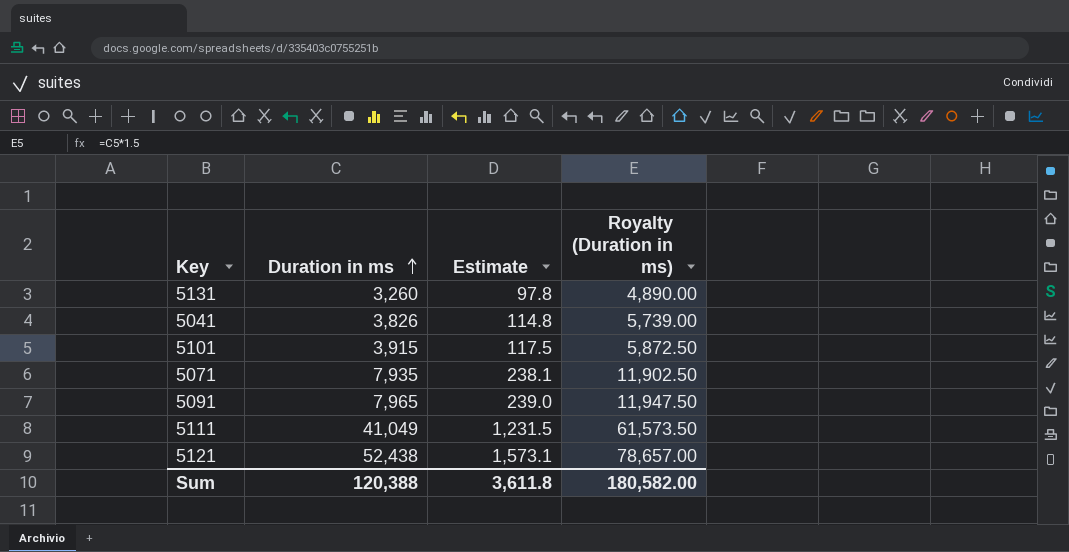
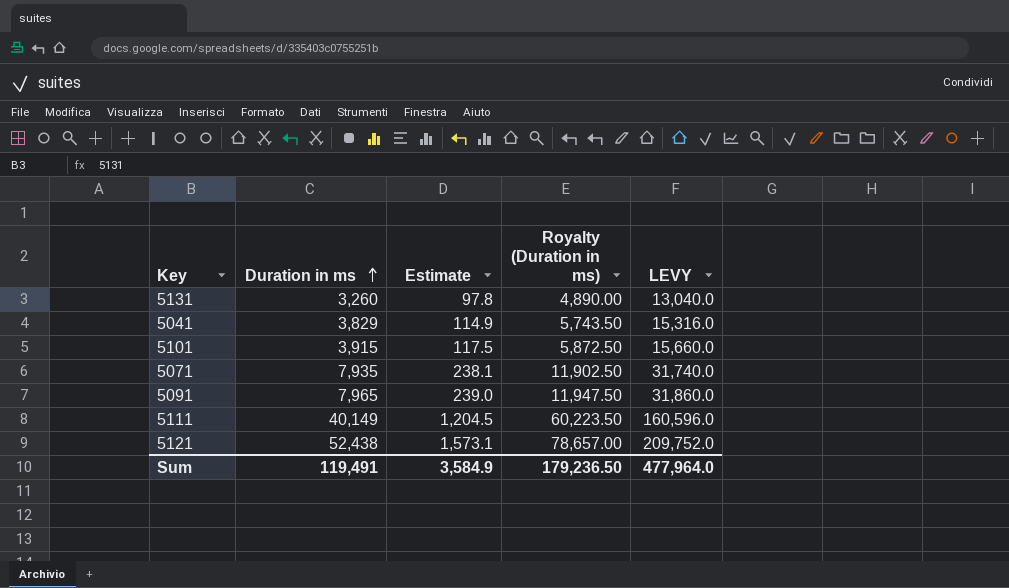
column LEVY | formula: none -> [Duration in ms] * 4
5041 | Duration in ms: 3,826 -> 3,829
5041 | Estimate: 114.8 -> 114.9
5041 | Royalty (Duration in ms): 5,739.00 -> 5,743.50
5111 | Duration in ms: 41,049 -> 40,149
5111 | Estimate: 1,231.5 -> 1,204.5
5111 | Royalty (Duration in ms): 61,573.50 -> 60,223.50
Sum | Duration in ms: 120,388 -> 119,491
Sum | Estimate: 3,611.8 -> 3,584.9
Sum | Royalty (Duration in ms): 180,582.00 -> 179,236.50

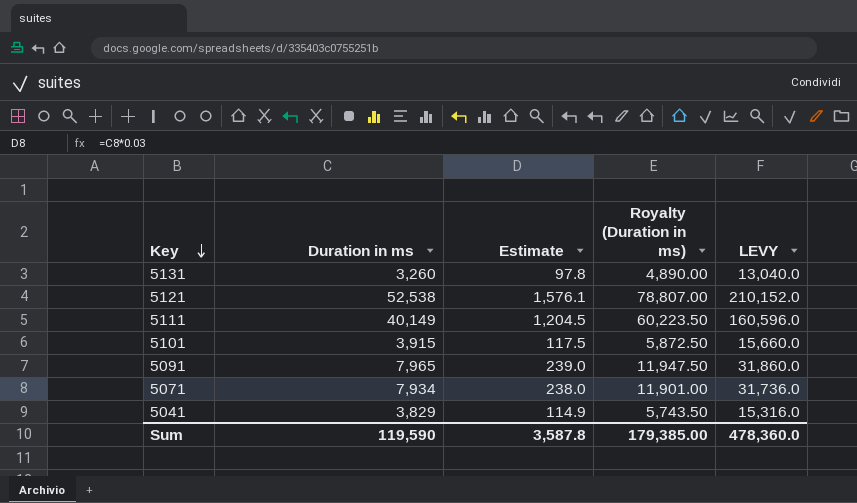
row order: Duration in ms ascending -> Key descending
5121 | Duration in ms: 52,438 -> 52,538
5121 | Estimate: 1,573.1 -> 1,576.1
5121 | Royalty (Duration in ms): 78,657.00 -> 78,807.00
5121 | LEVY: 209,752.0 -> 210,152.0
5071 | Duration in ms: 7,935 -> 7,934
5071 | Estimate: 238.1 -> 238.0
5071 | Royalty (Duration in ms): 11,902.50 -> 11,901.00
5071 | LEVY: 31,740.0 -> 31,736.0
Sum | Duration in ms: 119,491 -> 119,590
Sum | Estimate: 3,584.9 -> 3,587.8
Sum | Royalty (Duration in ms): 179,236.50 -> 179,385.00
Sum | LEVY: 477,964.0 -> 478,360.0

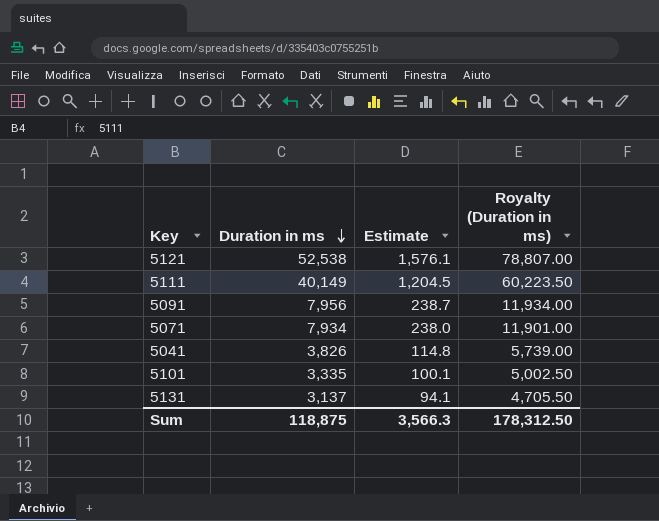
row order: Key descending -> Duration in ms descending
column LEVY | formula: [Duration in ms] * 4 -> none
5091 | Duration in ms: 7,965 -> 7,956
5091 | Estimate: 239.0 -> 238.7
5091 | Royalty (Duration in ms): 11,947.50 -> 11,934.00
5041 | Duration in ms: 3,829 -> 3,826
5041 | Estimate: 114.9 -> 114.8
5041 | Royalty (Duration in ms): 5,743.50 -> 5,739.00
5101 | Duration in ms: 3,915 -> 3,335
5101 | Estimate: 117.5 -> 100.1
5101 | Royalty (Duration in ms): 5,872.50 -> 5,002.50
5131 | Duration in ms: 3,260 -> 3,137
5131 | Estimate: 97.8 -> 94.1
5131 | Royalty (Duration in ms): 4,890.00 -> 4,705.50
Sum | Duration in ms: 119,590 -> 118,875
Sum | Estimate: 3,587.8 -> 3,566.3
Sum | Royalty (Duration in ms): 179,385.00 -> 178,312.50

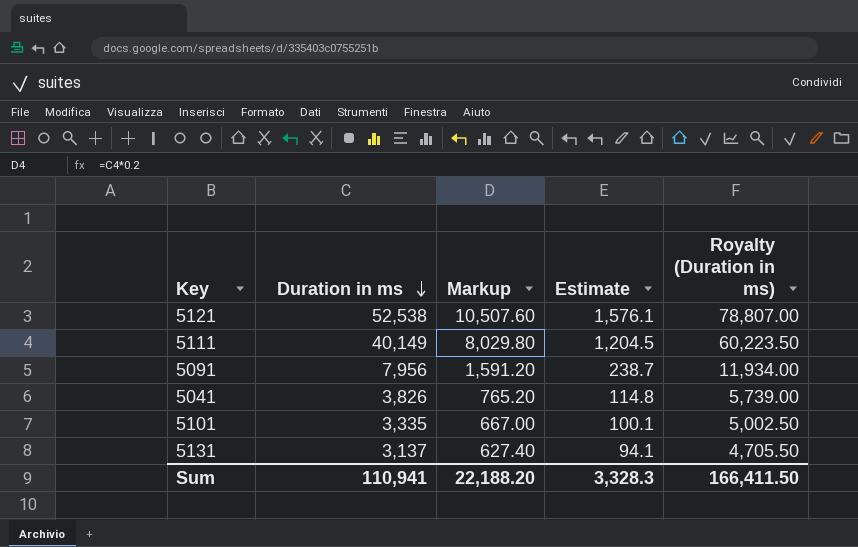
column Markup | formula: none -> [Duration in ms] * 0.2
row 5071: 7,934 | 238.0 | 11,901.00 -> none
Sum | Duration in ms: 118,875 -> 110,941
Sum | Estimate: 3,566.3 -> 3,328.3
Sum | Royalty (Duration in ms): 178,312.50 -> 166,411.50

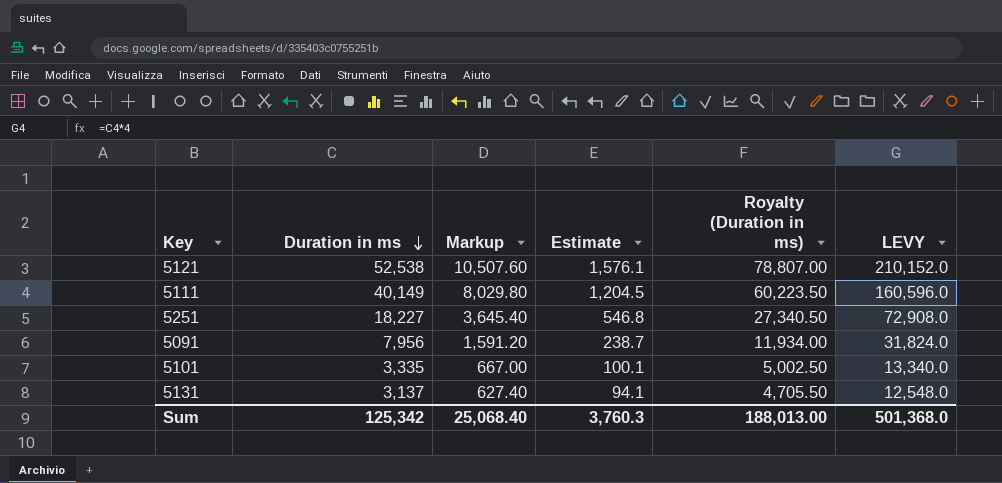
column LEVY | formula: none -> [Duration in ms] * 4
row 5041: 3,826 | 765.20 | 114.8 | 5,739.00 -> none
row 5251: none -> 18,227 | 3,645.40 | 546.8 | 27,340.50 | 72,908.0
Sum | Duration in ms: 110,941 -> 125,342
Sum | Markup: 22,188.20 -> 25,068.40
Sum | Estimate: 3,328.3 -> 3,760.3
Sum | Royalty (Duration in ms): 166,411.50 -> 188,013.00

